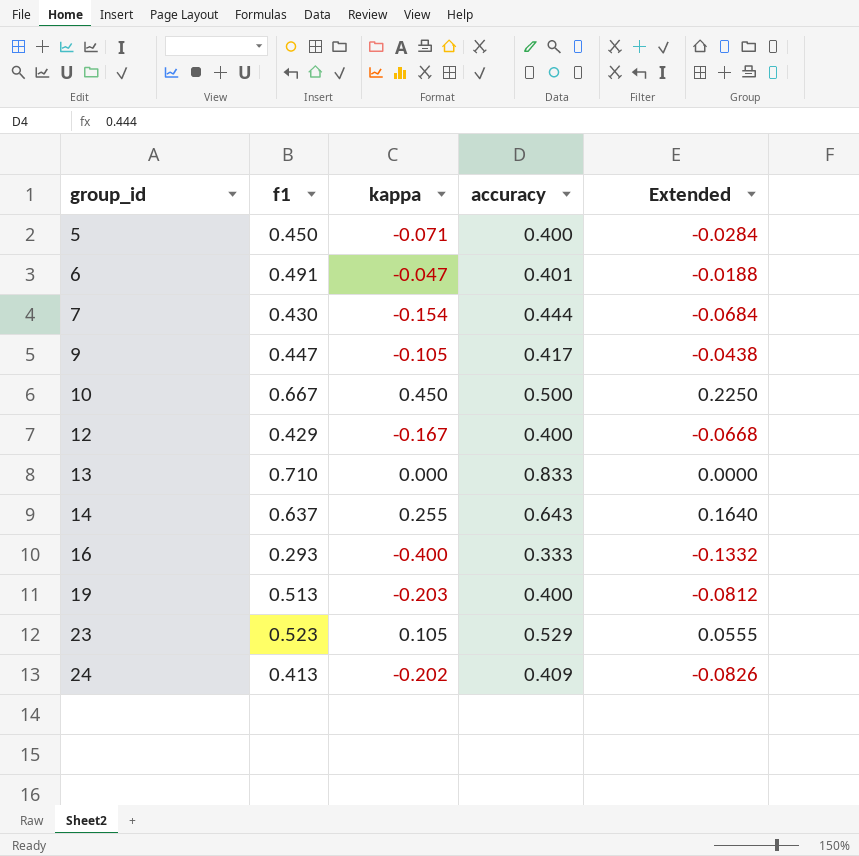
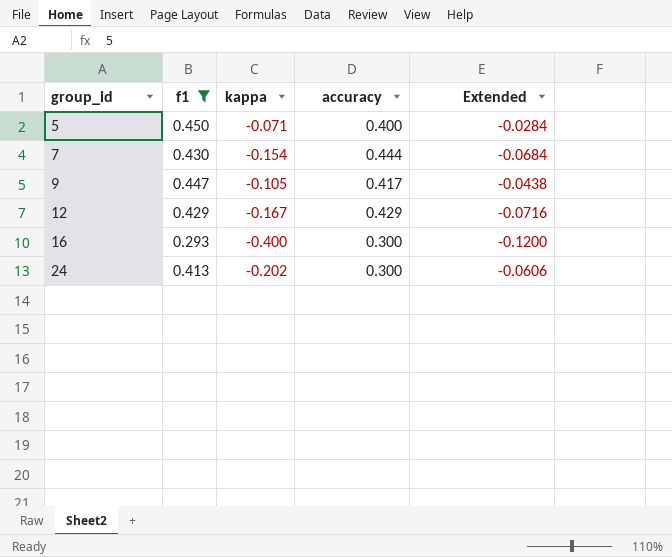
filter: none -> f1 <= 0.450
12 | accuracy: 0.400 -> 0.429
12 | Extended: -0.0668 -> -0.0716
16 | accuracy: 0.333 -> 0.300
16 | Extended: -0.1332 -> -0.1200
24 | accuracy: 0.409 -> 0.300
24 | Extended: -0.0826 -> -0.0606

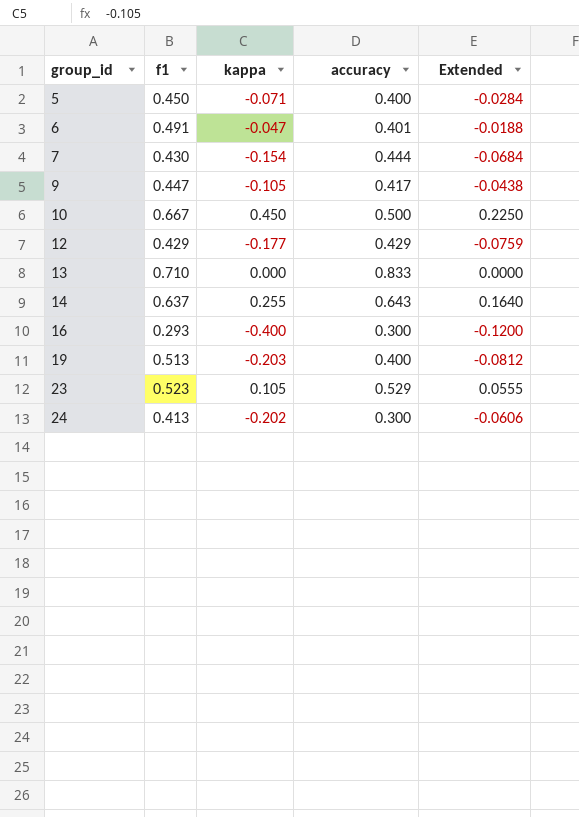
filter: f1 <= 0.450 -> none
12 | kappa: -0.167 -> -0.177
12 | Extended: -0.0716 -> -0.0759

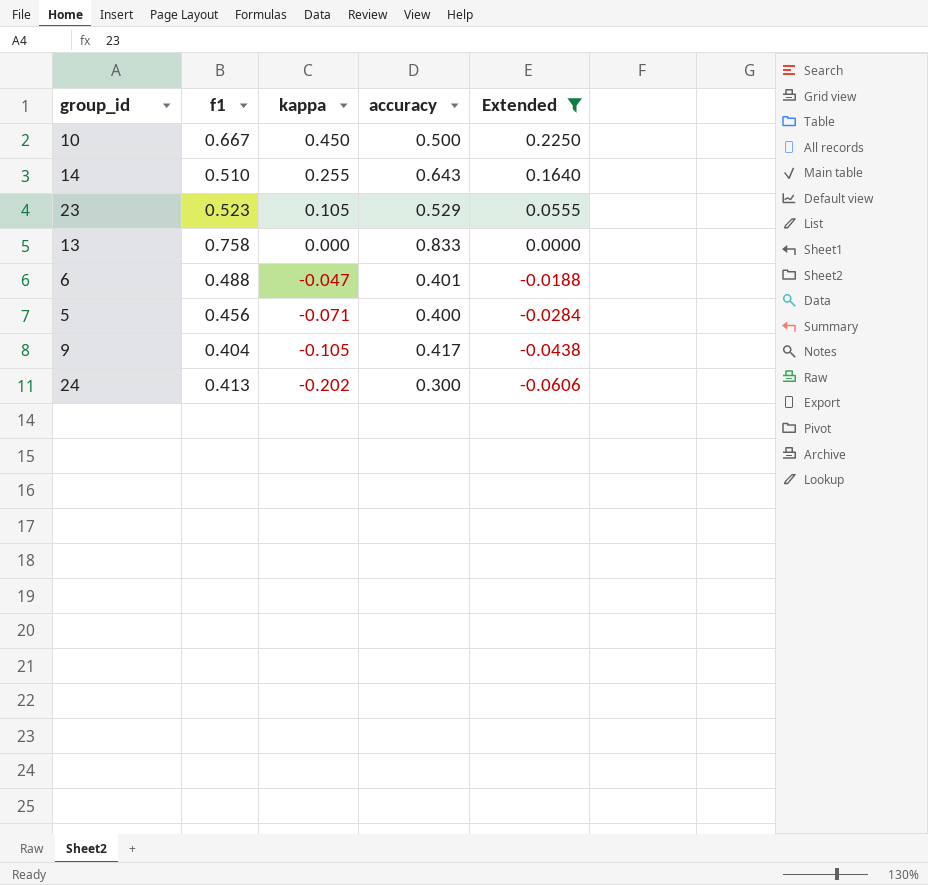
filter: none -> Extended >= -0.0606
row order: group_id ascending -> kappa descending
14 | f1: 0.637 -> 0.510
13 | f1: 0.710 -> 0.758
6 | f1: 0.491 -> 0.488
5 | f1: 0.450 -> 0.456
9 | f1: 0.447 -> 0.404

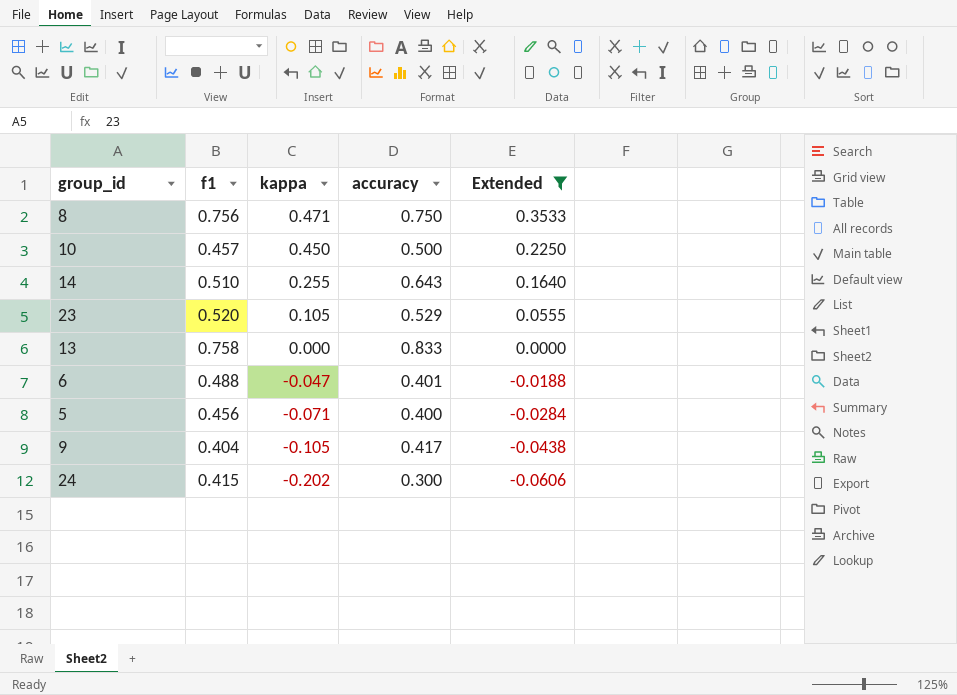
row 8: none -> 0.756 | 0.471 | 0.750 | 0.3533
10 | f1: 0.667 -> 0.457
23 | f1: 0.523 -> 0.520
24 | f1: 0.413 -> 0.415

